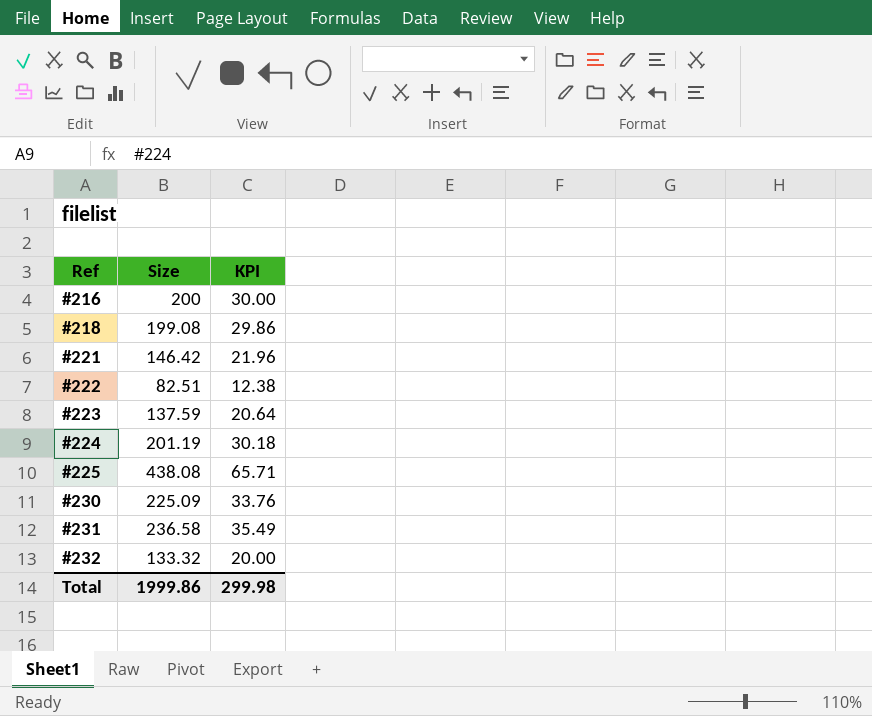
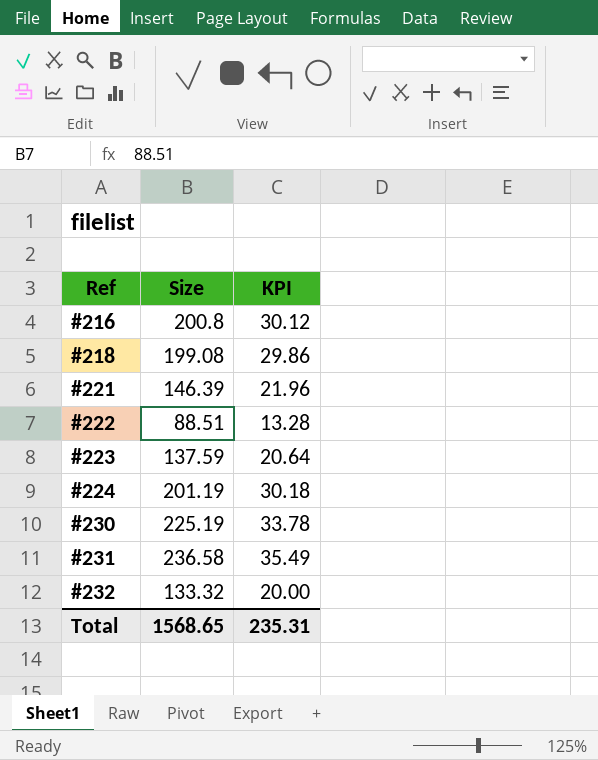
row #225: 438.08 | 65.71 -> none
#216 | Size: 200 -> 200.8
#216 | KPI: 30.00 -> 30.12
#221 | Size: 146.42 -> 146.39
#222 | Size: 82.51 -> 88.51
#222 | KPI: 12.38 -> 13.28
#230 | Size: 225.09 -> 225.19
#230 | KPI: 33.76 -> 33.78
Total | Size: 1999.86 -> 1568.65
Total | KPI: 299.98 -> 235.31

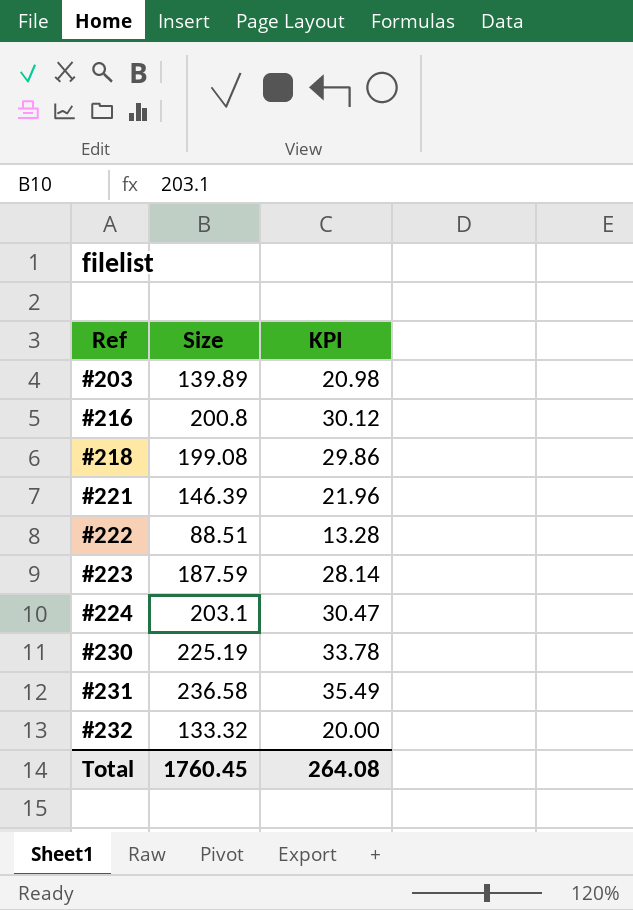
row #203: none -> 139.89 | 20.98
#223 | Size: 137.59 -> 187.59
#223 | KPI: 20.64 -> 28.14
#224 | Size: 201.19 -> 203.1
#224 | KPI: 30.18 -> 30.47
Total | Size: 1568.65 -> 1760.45
Total | KPI: 235.31 -> 264.08

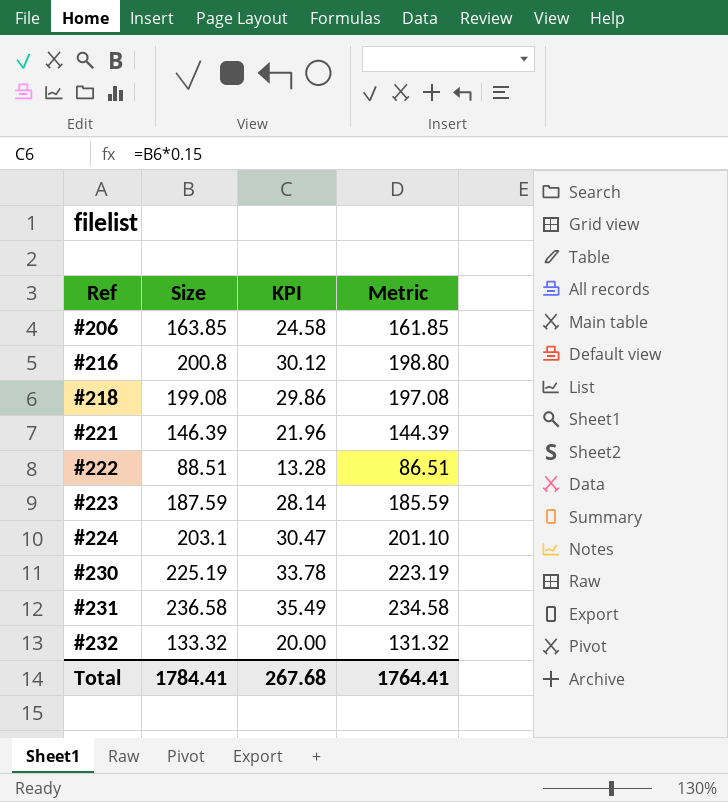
column Metric | formula: none -> [Size] - 2
row #203: 139.89 | 20.98 -> none
row #206: none -> 163.85 | 24.58 | 161.85
Total | Size: 1760.45 -> 1784.41
Total | KPI: 264.08 -> 267.68

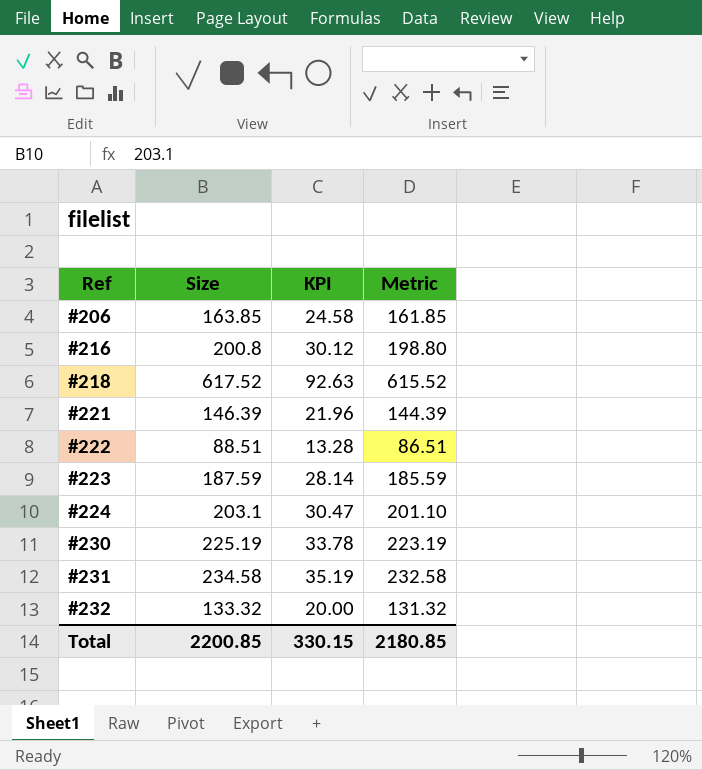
#218 | Size: 199.08 -> 617.52
#218 | KPI: 29.86 -> 92.63
#218 | Metric: 197.08 -> 615.52
#231 | Size: 236.58 -> 234.58
#231 | KPI: 35.49 -> 35.19
#231 | Metric: 234.58 -> 232.58
Total | Size: 1784.41 -> 2200.85
Total | KPI: 267.68 -> 330.15
Total | Metric: 1764.41 -> 2180.85

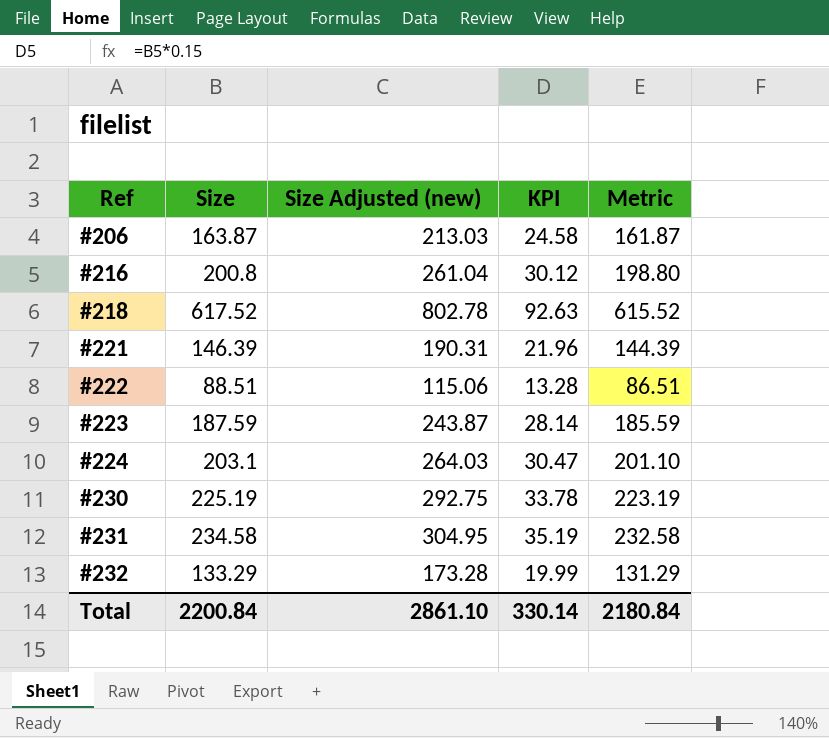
column Size Adjusted (new) | formula: none -> [Size] * 1.3
#206 | Size: 163.85 -> 163.87
#206 | Metric: 161.85 -> 161.87
#232 | Size: 133.32 -> 133.29
#232 | KPI: 20.00 -> 19.99
#232 | Metric: 131.32 -> 131.29
Total | Size: 2200.85 -> 2200.84
Total | KPI: 330.15 -> 330.14
Total | Metric: 2180.85 -> 2180.84

